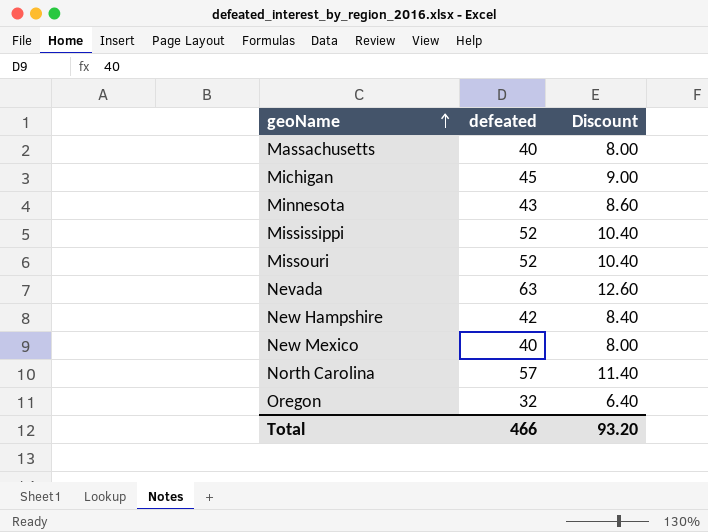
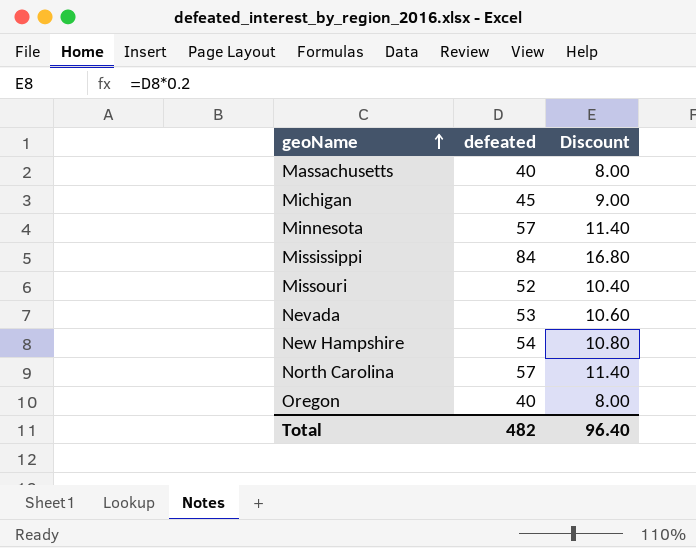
row New Mexico: 40 | 8.00 -> none
Minnesota | defeated: 43 -> 57
Minnesota | Discount: 8.60 -> 11.40
Mississippi | defeated: 52 -> 84
Mississippi | Discount: 10.40 -> 16.80
Nevada | defeated: 63 -> 53
Nevada | Discount: 12.60 -> 10.60
New Hampshire | defeated: 42 -> 54
New Hampshire | Discount: 8.40 -> 10.80
Oregon | defeated: 32 -> 40
Oregon | Discount: 6.40 -> 8.00
Total | defeated: 466 -> 482
Total | Discount: 93.20 -> 96.40

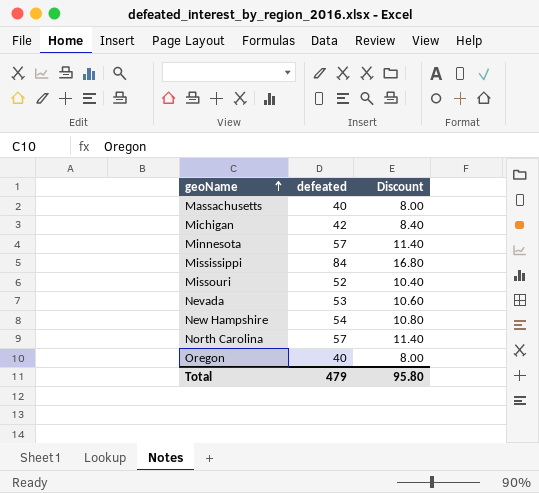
Michigan | defeated: 45 -> 42
Michigan | Discount: 9.00 -> 8.40
Total | defeated: 482 -> 479
Total | Discount: 96.40 -> 95.80

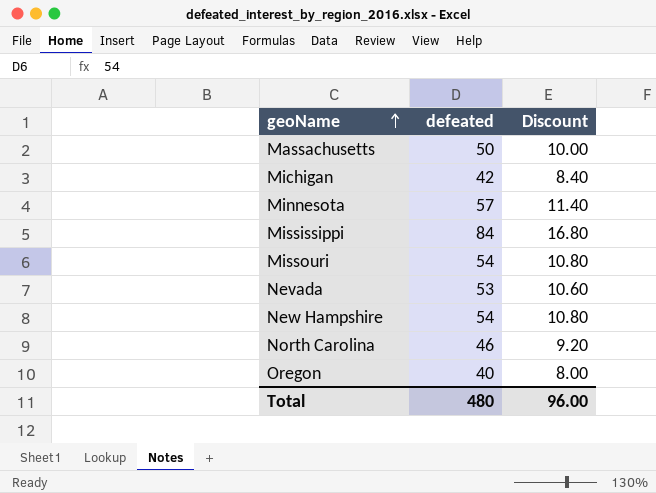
Massachusetts | defeated: 40 -> 50
Massachusetts | Discount: 8.00 -> 10.00
Missouri | defeated: 52 -> 54
Missouri | Discount: 10.40 -> 10.80
North Carolina | defeated: 57 -> 46
North Carolina | Discount: 11.40 -> 9.20
Total | defeated: 479 -> 480
Total | Discount: 95.80 -> 96.00

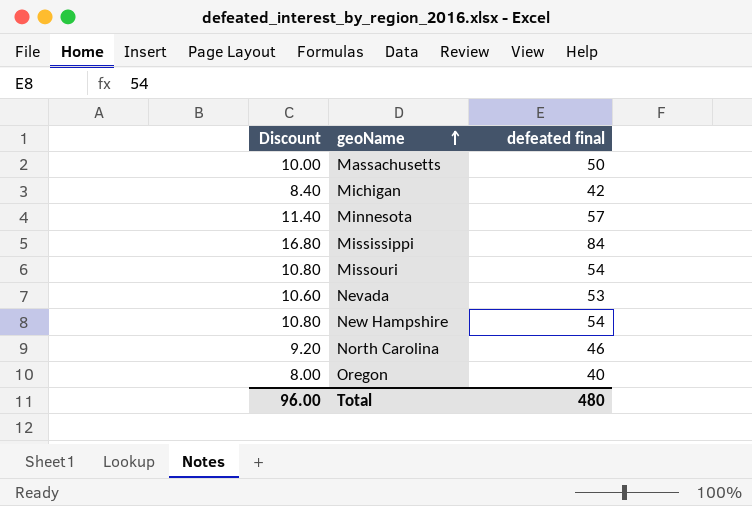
column Discount | position: 3 -> 1
column name: defeated -> defeated final

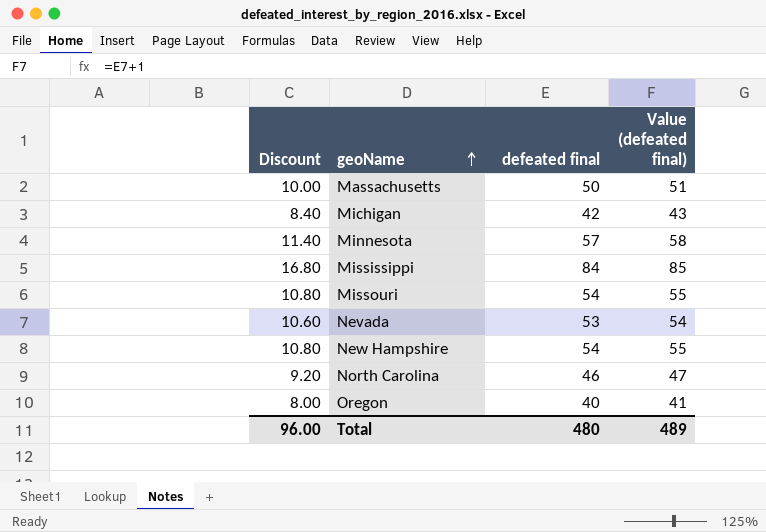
column Value (defeated final) | formula: none -> [defeated final] + 1

